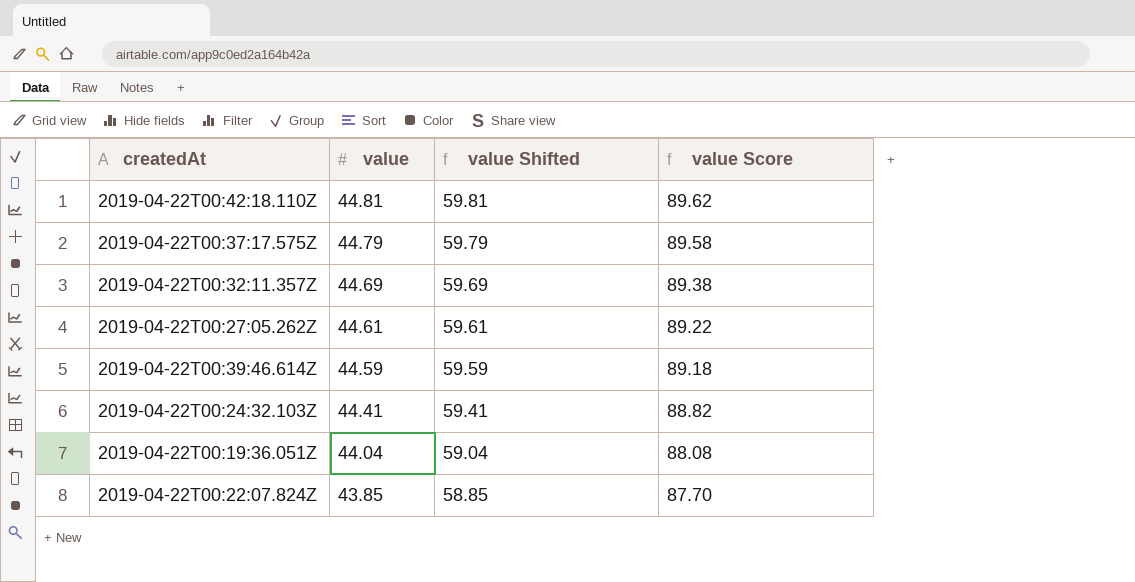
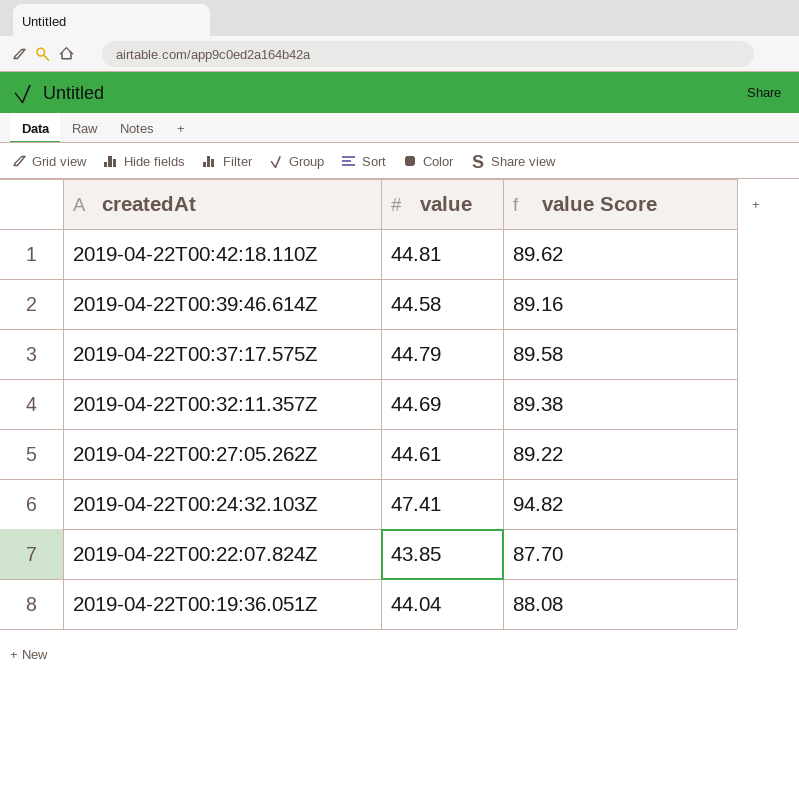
row order: value descending -> createdAt descending
column value Shifted | formula: [value] + 15 -> none
2019-04-22T00:39:46.614Z | value: 44.59 -> 44.58
2019-04-22T00:39:46.614Z | value Score: 89.18 -> 89.16
2019-04-22T00:24:32.103Z | value: 44.41 -> 47.41
2019-04-22T00:24:32.103Z | value Score: 88.82 -> 94.82

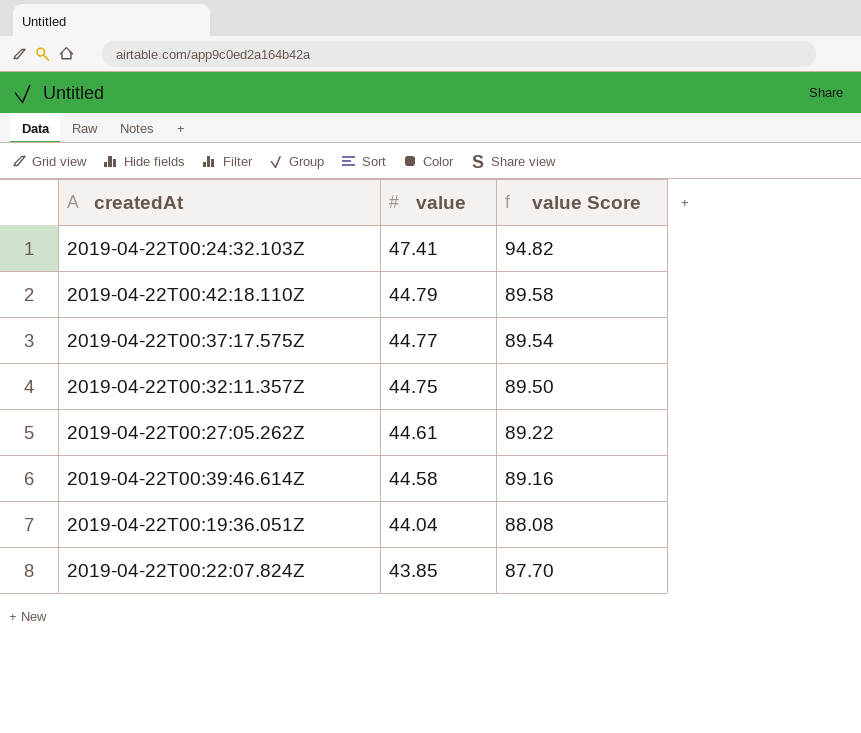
row order: createdAt descending -> value descending
2019-04-22T00:42:18.110Z | value: 44.81 -> 44.79
2019-04-22T00:42:18.110Z | value Score: 89.62 -> 89.58
2019-04-22T00:37:17.575Z | value: 44.79 -> 44.77
2019-04-22T00:37:17.575Z | value Score: 89.58 -> 89.54
2019-04-22T00:32:11.357Z | value: 44.69 -> 44.75
2019-04-22T00:32:11.357Z | value Score: 89.38 -> 89.50

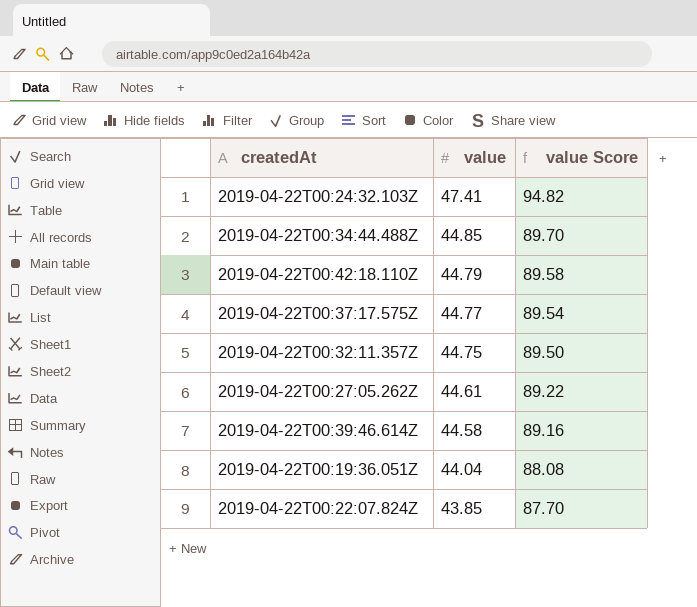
row 2019-04-22T00:34:44.488Z: none -> 44.85 | 89.70

